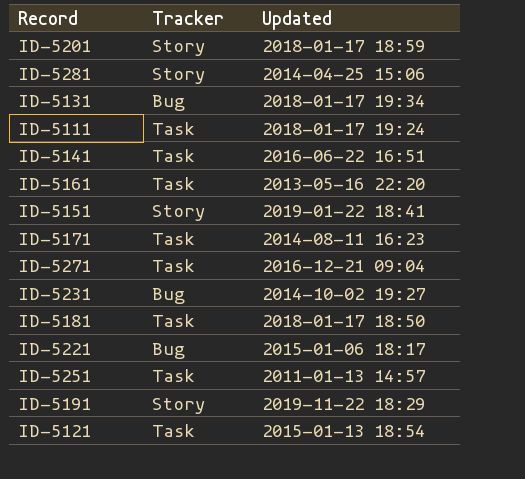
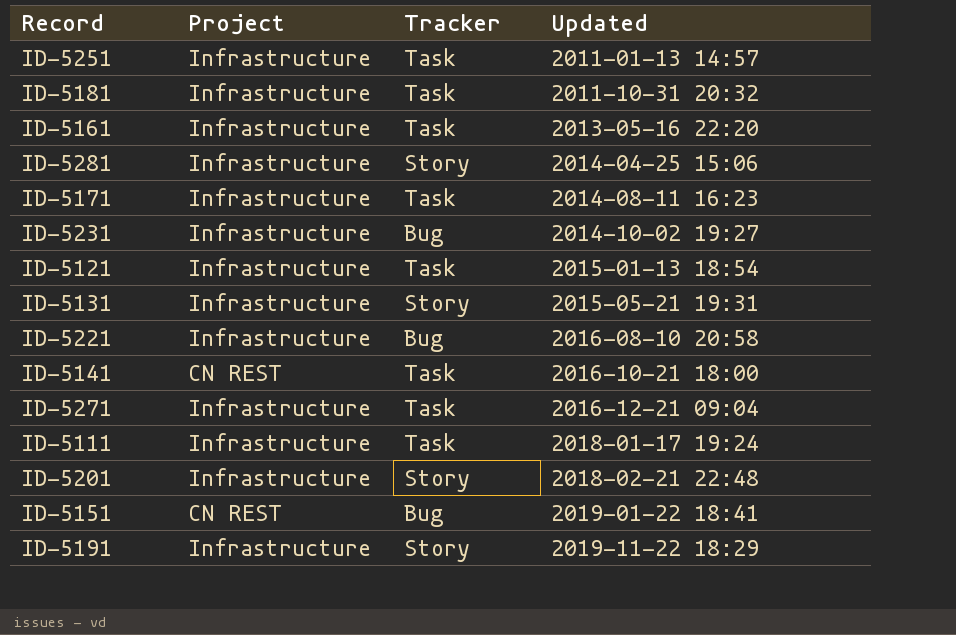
row order: none -> Updated ascending
column Project | position: none -> 2
ID-5181 | Updated: 2018-01-17 18:50 -> 2011-10-31 20:32
ID-5131 | Tracker: Bug -> Story
ID-5131 | Updated: 2018-01-17 19:34 -> 2015-05-21 19:31
ID-5221 | Updated: 2015-01-06 18:17 -> 2016-08-10 20:58
ID-5141 | Updated: 2016-06-22 16:51 -> 2016-10-21 18:00
ID-5201 | Updated: 2018-01-17 18:59 -> 2018-02-21 22:48
ID-5151 | Tracker: Story -> Bug

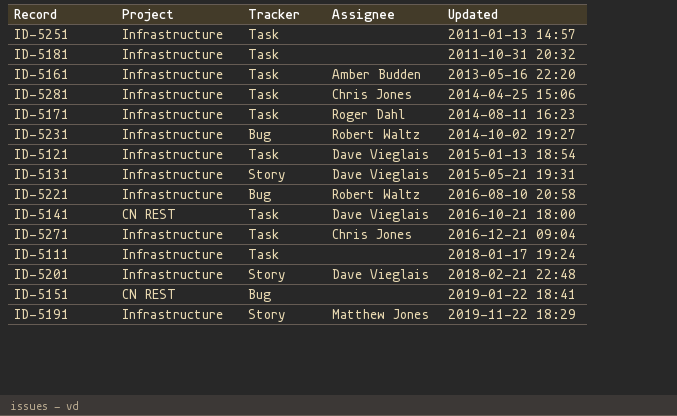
column Assignee | position: none -> 4
ID-5281 | Tracker: Story -> Task

